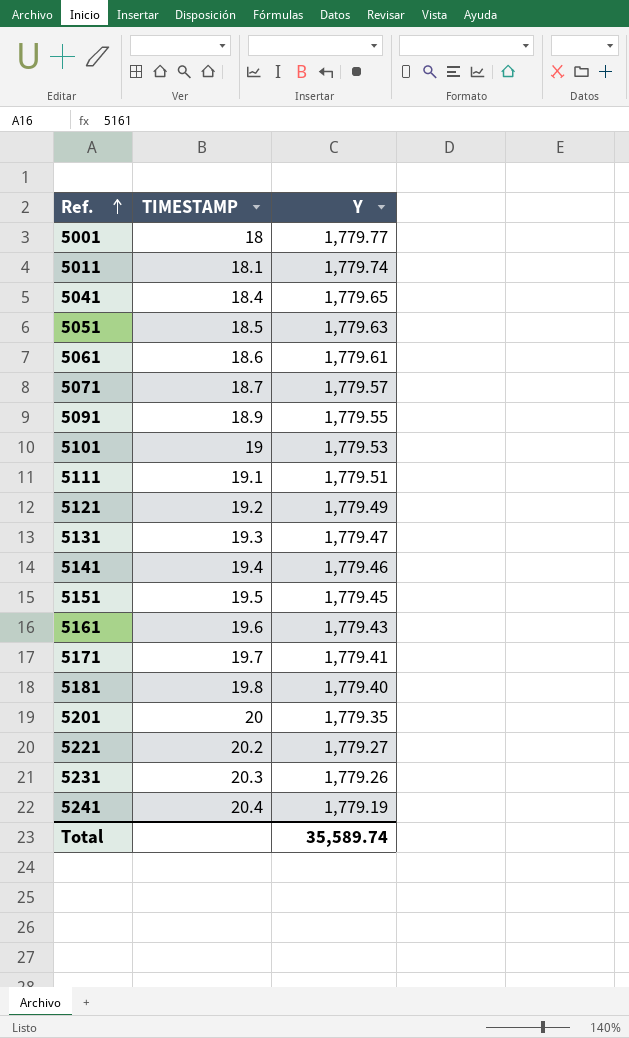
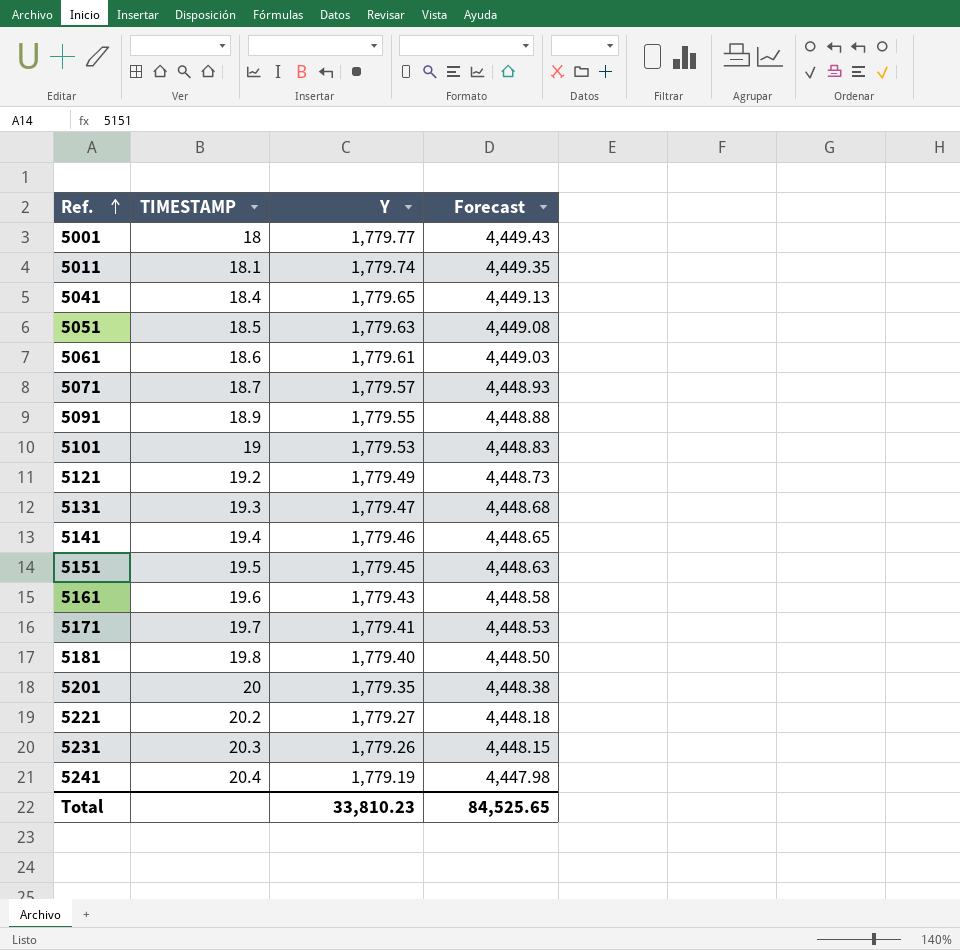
column Forecast | formula: none -> [Y] * 2.5
row 5111: 19.1 | 1,779.51 -> none
Total | Y: 35,589.74 -> 33,810.23

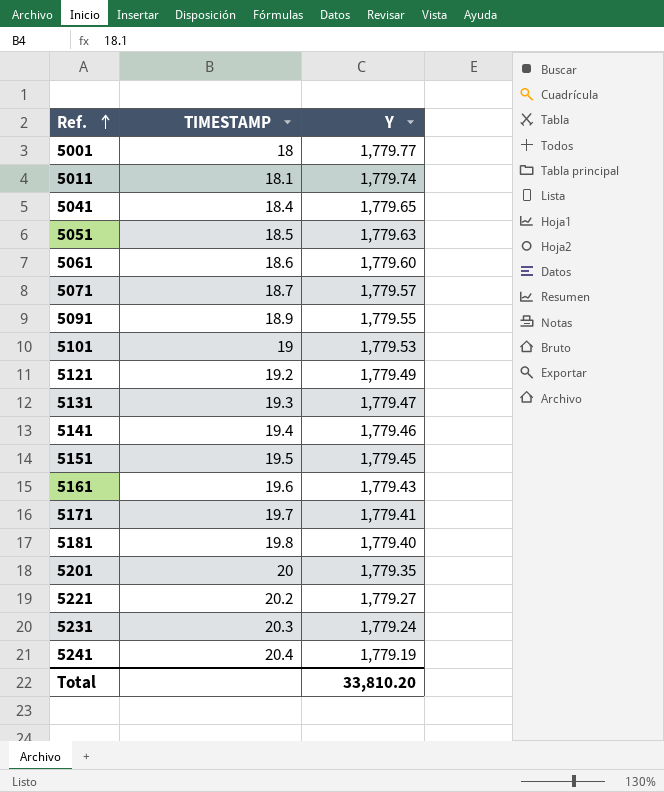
column Forecast | formula: [Y] * 2.5 -> none
5061 | Y: 1,779.61 -> 1,779.60
5231 | Y: 1,779.26 -> 1,779.24
Total | Y: 33,810.23 -> 33,810.20

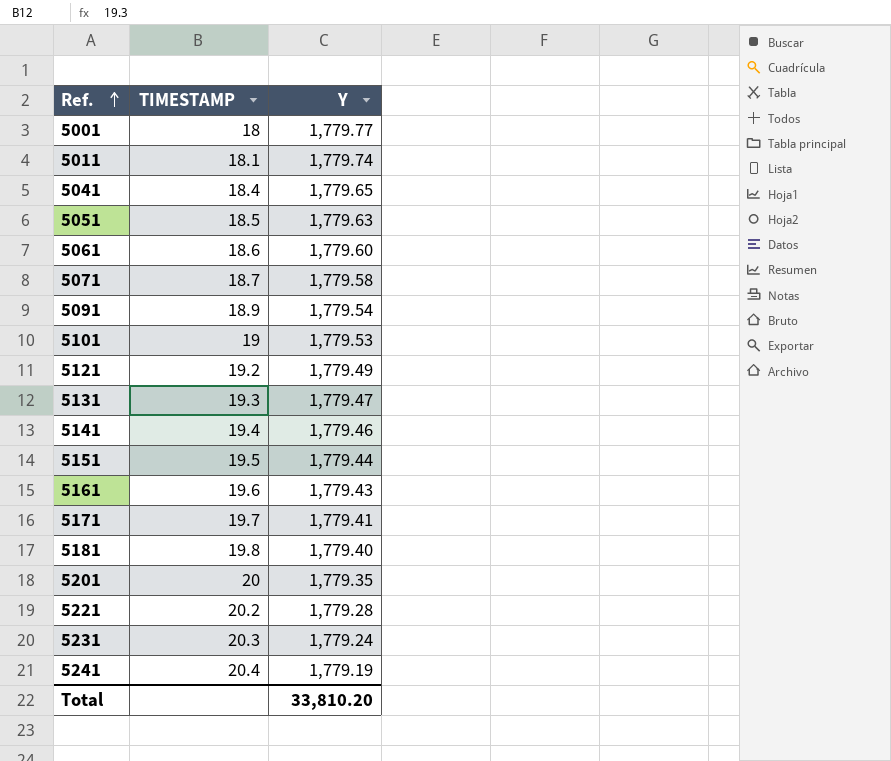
5071 | Y: 1,779.57 -> 1,779.58
5091 | Y: 1,779.55 -> 1,779.54
5151 | Y: 1,779.45 -> 1,779.44
5221 | Y: 1,779.27 -> 1,779.28

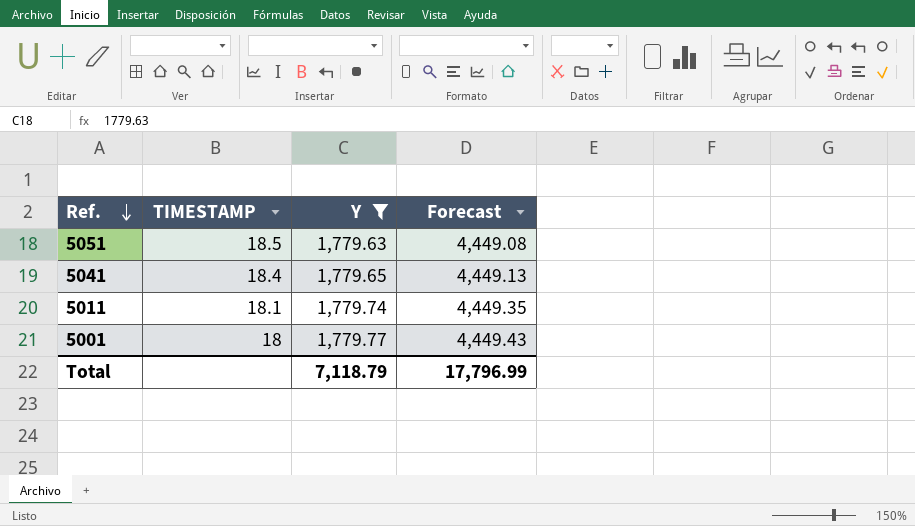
filter: none -> Y >= 1,779.63
row order: Ref. ascending -> Ref. descending
column Forecast | formula: none -> [Y] * 2.5
Total | Y: 33,810.20 -> 7,118.79

